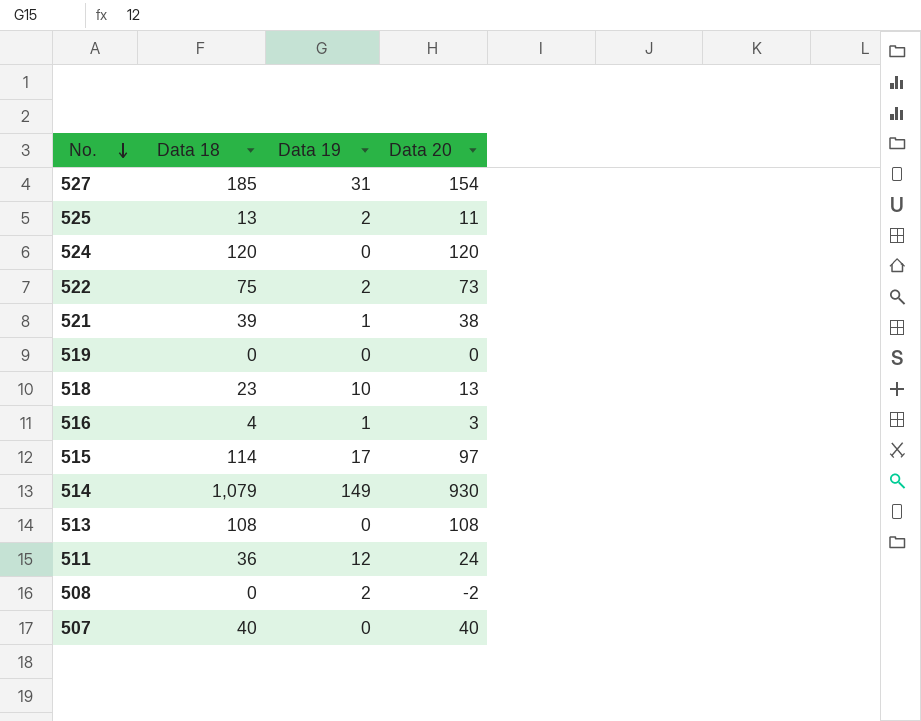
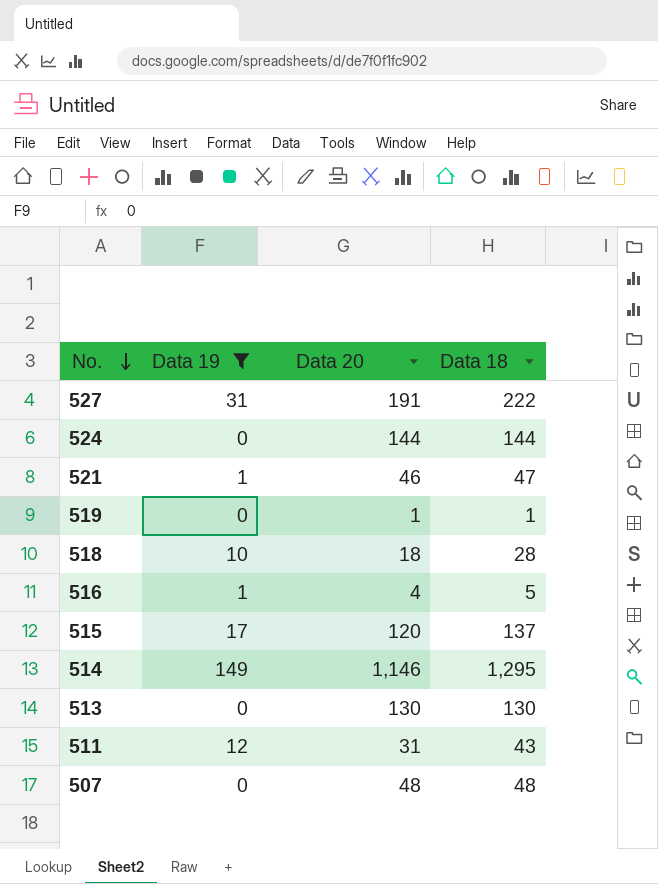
filter: none -> Data 19 != 2
column Data 18 | position: 2 -> 4
527 | Data 20: 154 -> 191
527 | Data 18: 185 -> 222
524 | Data 20: 120 -> 144
524 | Data 18: 120 -> 144
521 | Data 20: 38 -> 46
521 | Data 18: 39 -> 47
519 | Data 20: 0 -> 1
519 | Data 18: 0 -> 1
518 | Data 20: 13 -> 18
518 | Data 18: 23 -> 28
516 | Data 20: 3 -> 4
516 | Data 18: 4 -> 5
515 | Data 20: 97 -> 120
515 | Data 18: 114 -> 137
514 | Data 20: 930 -> 1,146
514 | Data 18: 1,079 -> 1,295
513 | Data 20: 108 -> 130
513 | Data 18: 108 -> 130
511 | Data 20: 24 -> 31
511 | Data 18: 36 -> 43
507 | Data 20: 40 -> 48
507 | Data 18: 40 -> 48

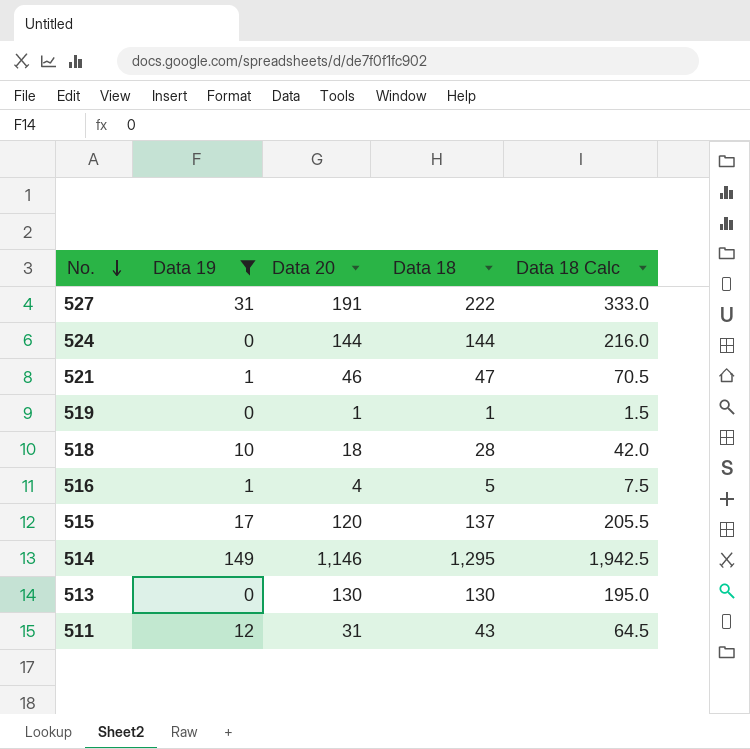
column Data 18 Calc | formula: none -> [Data 18] * 1.5
row 507: 0 | 48 | 48 -> none

